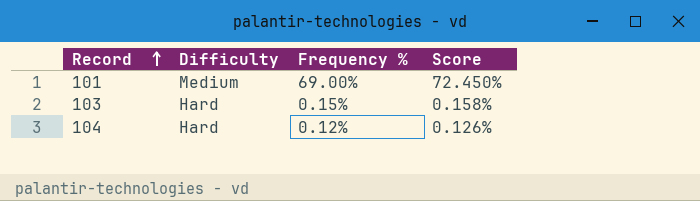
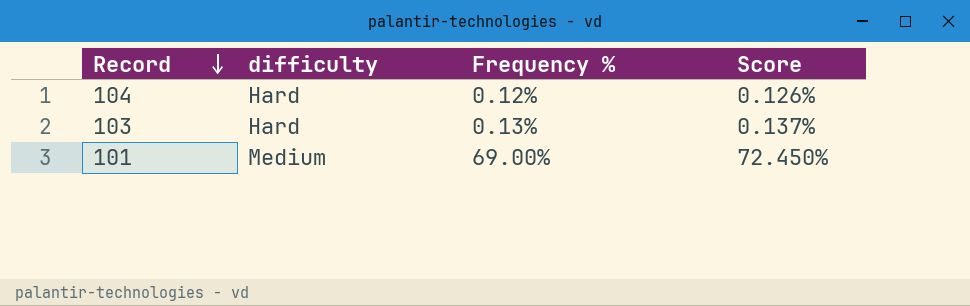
row order: Record ascending -> Record descending
column name: Difficulty -> difficulty
103 | Frequency %: 0.15% -> 0.13%
103 | Score: 0.158% -> 0.137%

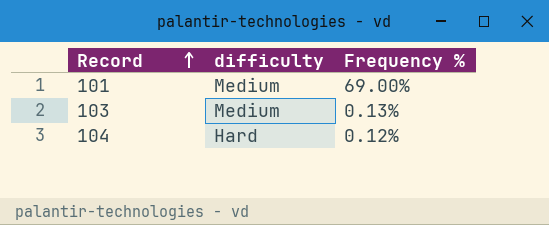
row order: Record descending -> Record ascending
column Score | formula: [Frequency %] * 1.05 -> none
103 | difficulty: Hard -> Medium

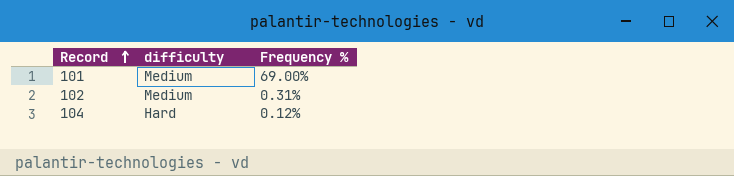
row 103: Medium | 0.13% -> none
row 102: none -> Medium | 0.31%

